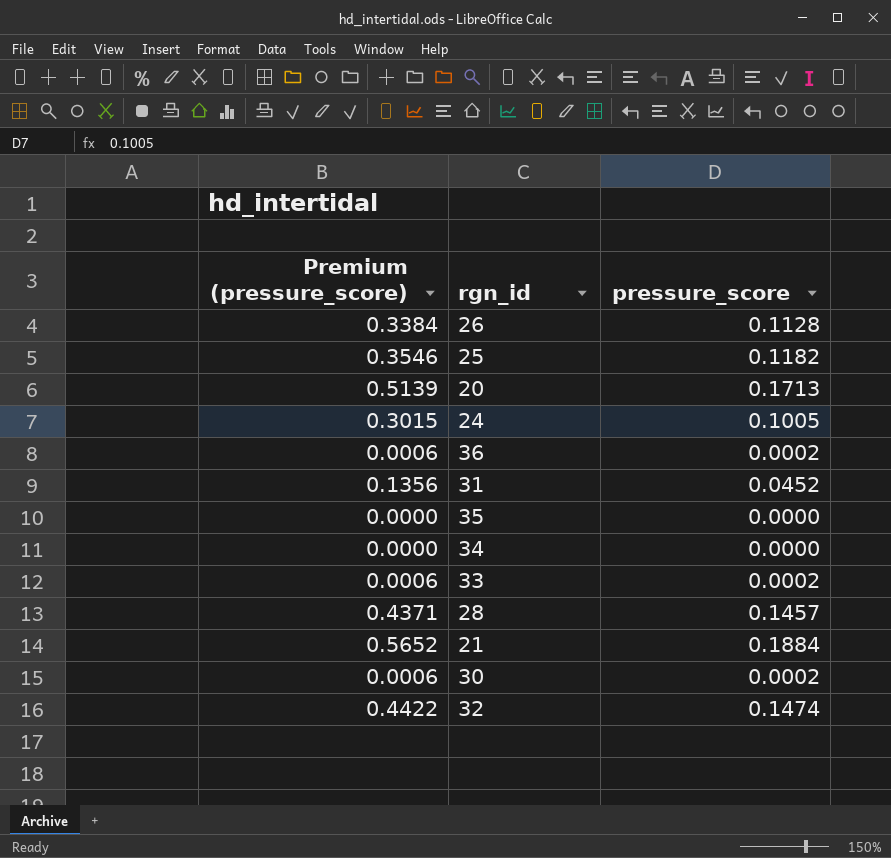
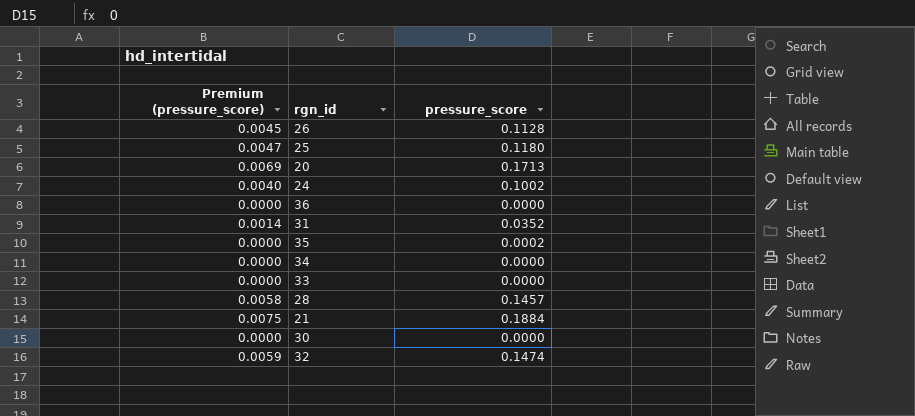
column Premium (pressure_score) | formula: [pressure_score] * 3 -> [pressure_score] * 0.04
25 | pressure_score: 0.1182 -> 0.1180
24 | pressure_score: 0.1005 -> 0.1002
36 | pressure_score: 0.0002 -> 0.0000
31 | pressure_score: 0.0452 -> 0.0352
35 | pressure_score: 0.0000 -> 0.0002
33 | pressure_score: 0.0002 -> 0.0000
30 | pressure_score: 0.0002 -> 0.0000

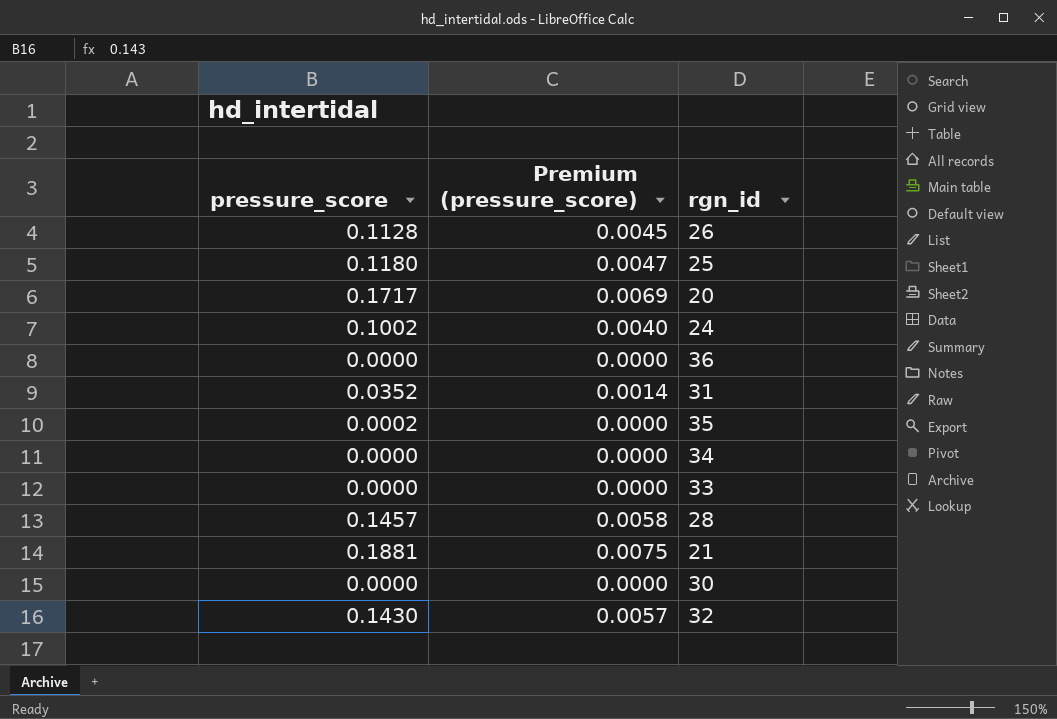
column pressure_score | position: 3 -> 1
20 | pressure_score: 0.1713 -> 0.1717
21 | pressure_score: 0.1884 -> 0.1881
32 | pressure_score: 0.1474 -> 0.1430
32 | Premium (pressure_score): 0.0059 -> 0.0057

